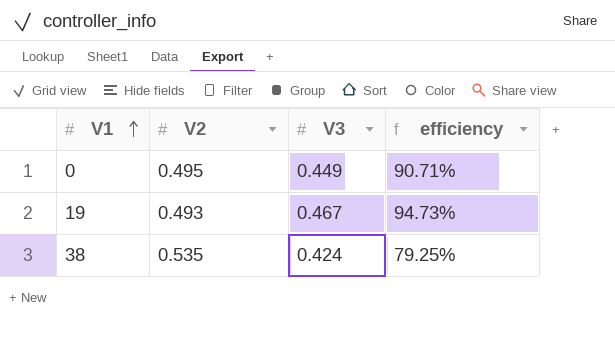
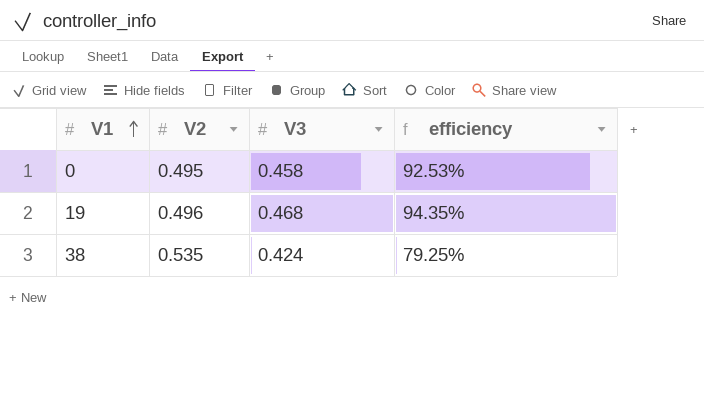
0 | V3: 0.449 -> 0.458
0 | efficiency: 90.71% -> 92.53%
19 | V2: 0.493 -> 0.496
19 | V3: 0.467 -> 0.468
19 | efficiency: 94.73% -> 94.35%

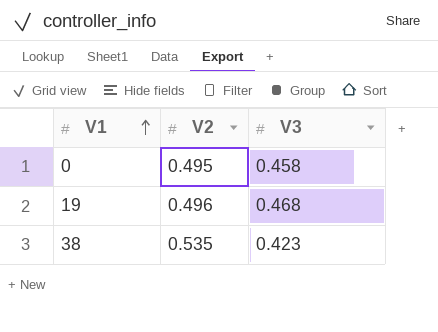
column efficiency | formula: [V3] / [V2] -> none
38 | V3: 0.424 -> 0.423

